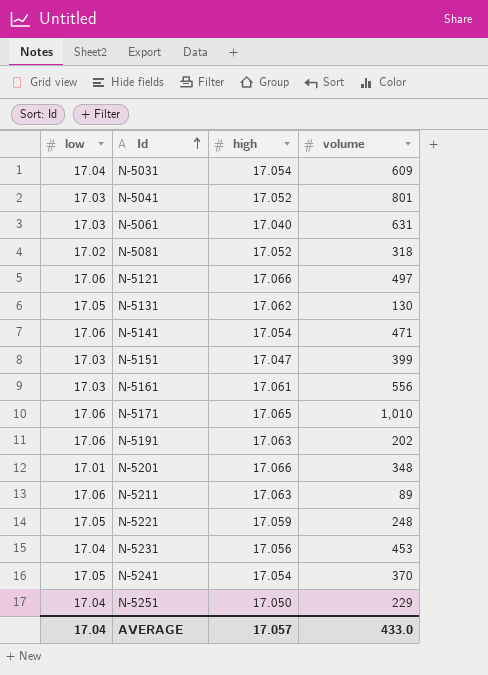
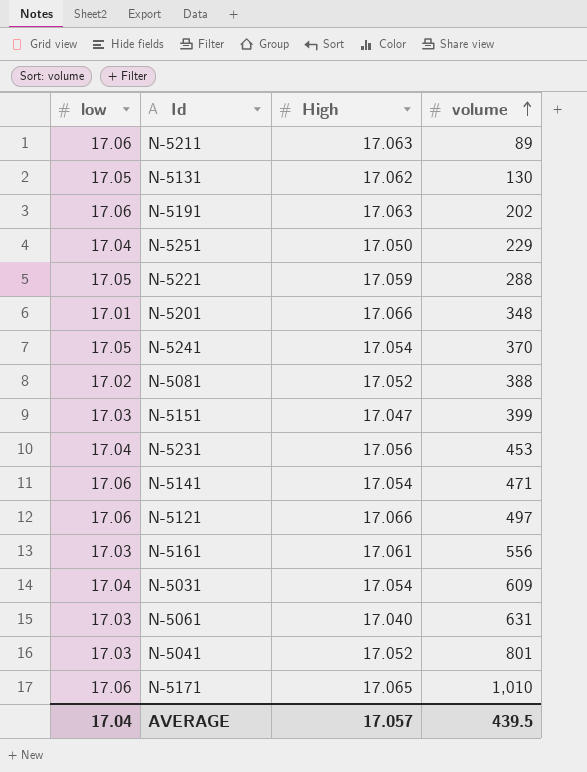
row order: Id ascending -> volume ascending
column name: high -> High
N-5221 | volume: 248 -> 288
N-5081 | volume: 318 -> 388
AVERAGE | volume: 433.0 -> 439.5

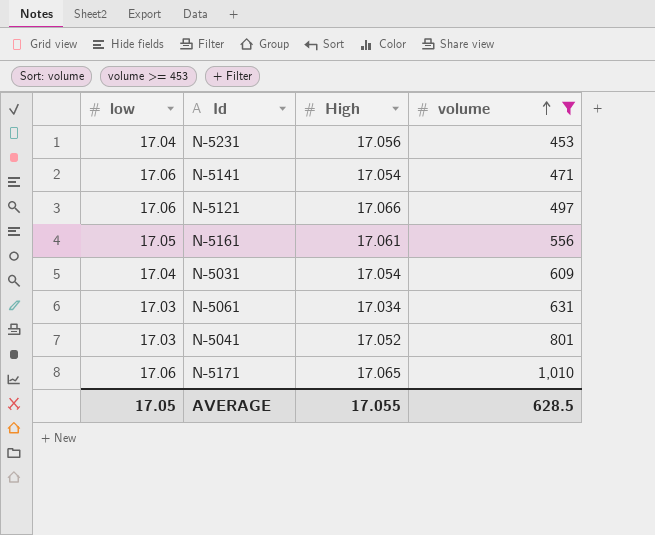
filter: none -> volume >= 453
N-5161 | low: 17.03 -> 17.05
N-5061 | High: 17.040 -> 17.034
AVERAGE | low: 17.04 -> 17.05
AVERAGE | High: 17.057 -> 17.055
AVERAGE | volume: 439.5 -> 628.5

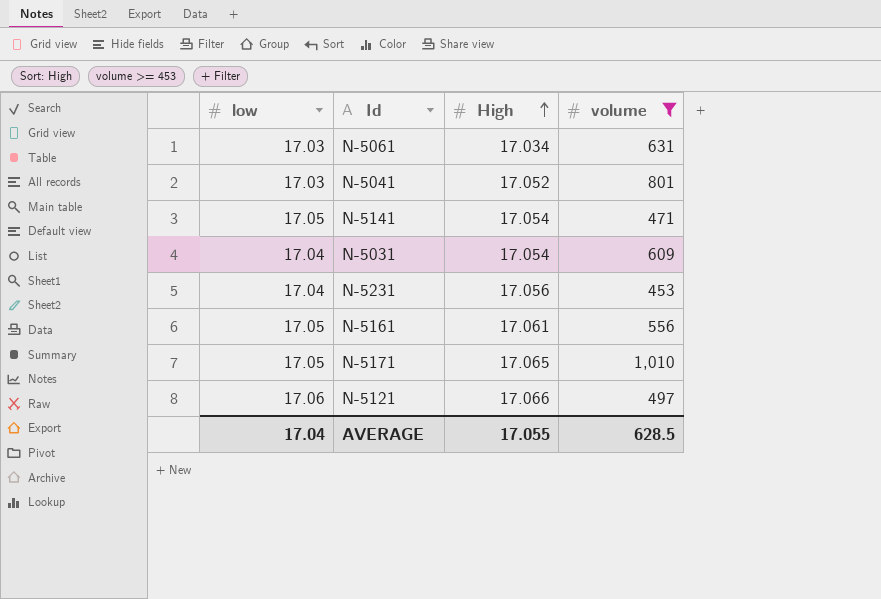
row order: volume ascending -> High ascending
N-5141 | low: 17.06 -> 17.05
N-5171 | low: 17.06 -> 17.05
AVERAGE | low: 17.05 -> 17.04

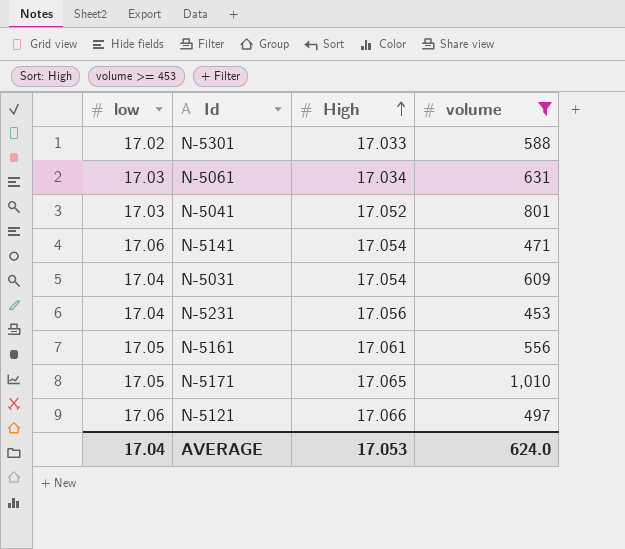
row N-5301: none -> 17.02 | 17.033 | 588
N-5141 | low: 17.05 -> 17.06
AVERAGE | High: 17.055 -> 17.053
AVERAGE | volume: 628.5 -> 624.0

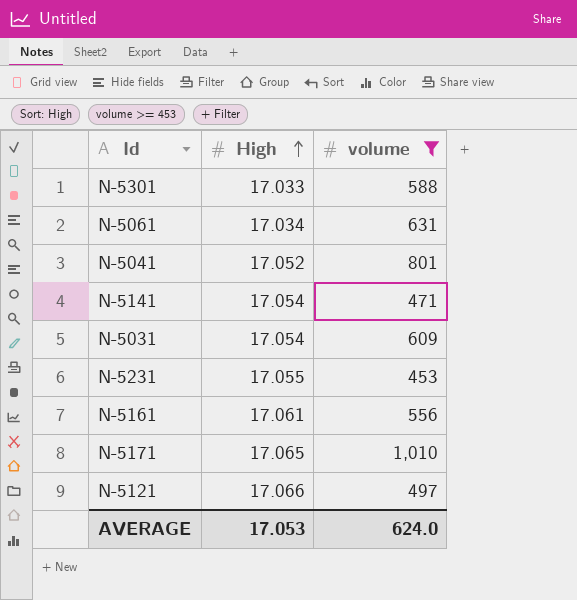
column low | position: 1 -> none
N-5231 | High: 17.056 -> 17.055

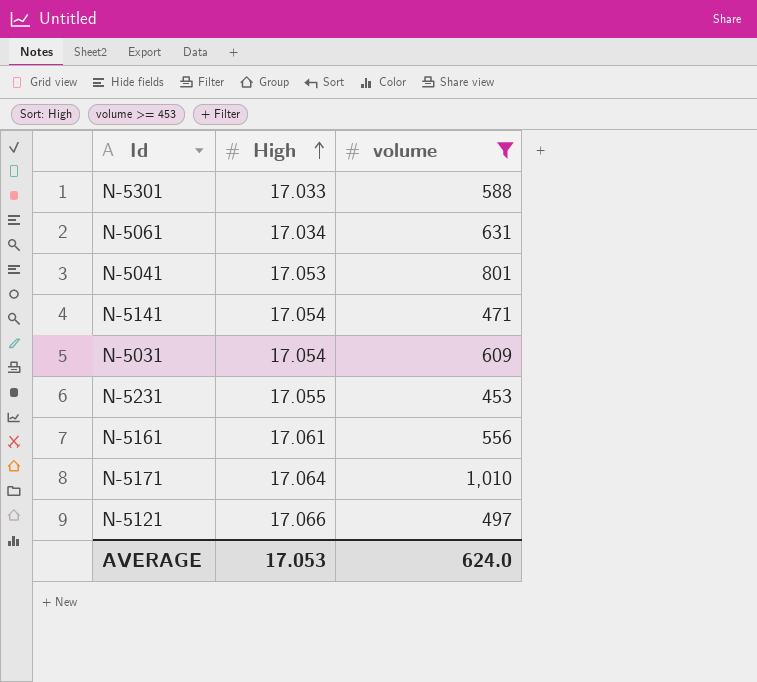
N-5041 | High: 17.052 -> 17.053
N-5171 | High: 17.065 -> 17.064

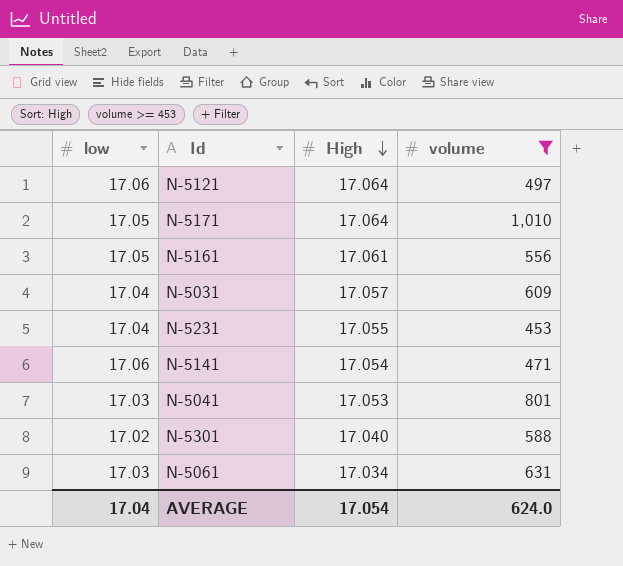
row order: High ascending -> High descending
column low | position: none -> 1
N-5121 | High: 17.066 -> 17.064
N-5031 | High: 17.054 -> 17.057
N-5301 | High: 17.033 -> 17.040
AVERAGE | High: 17.053 -> 17.054

